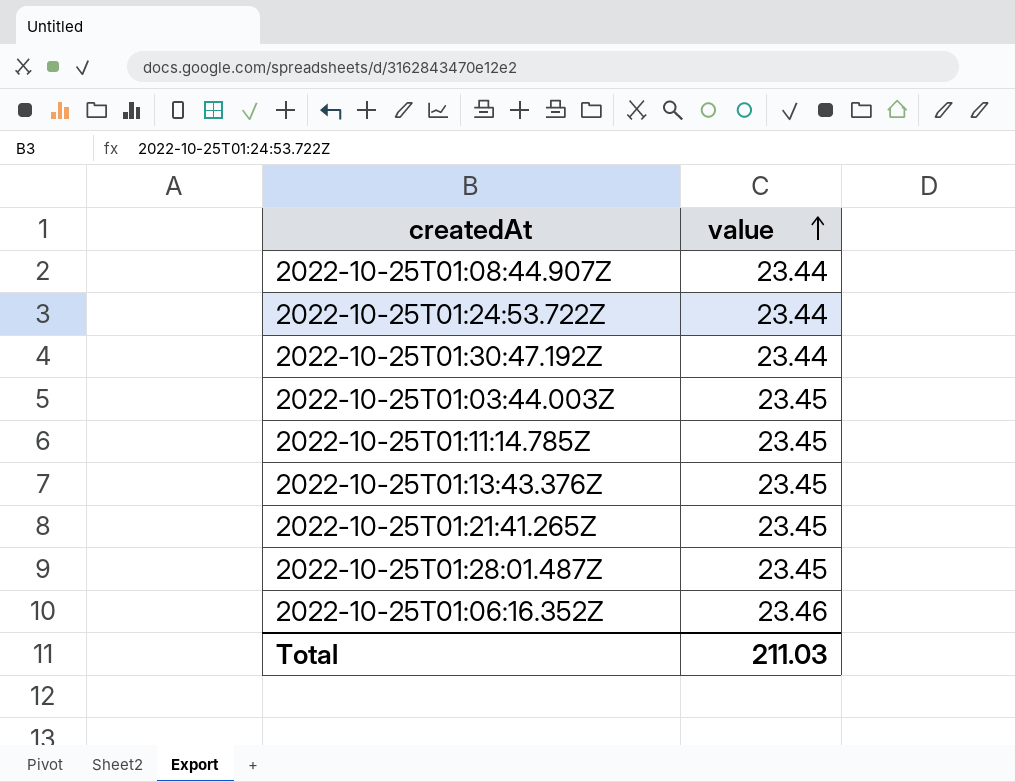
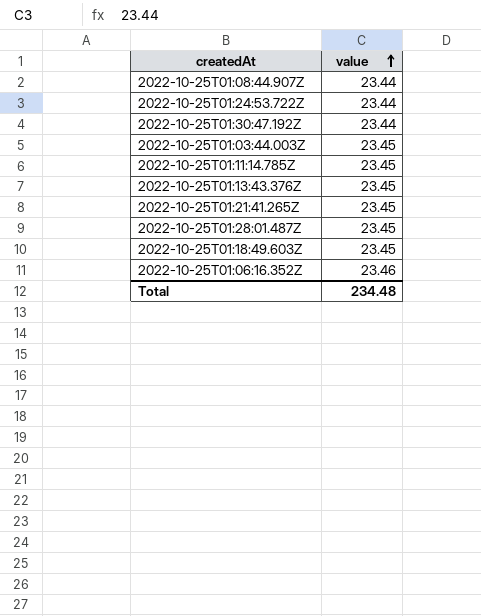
row 2022-10-25T01:18:49.603Z: none -> 23.45
Total | value: 211.03 -> 234.48

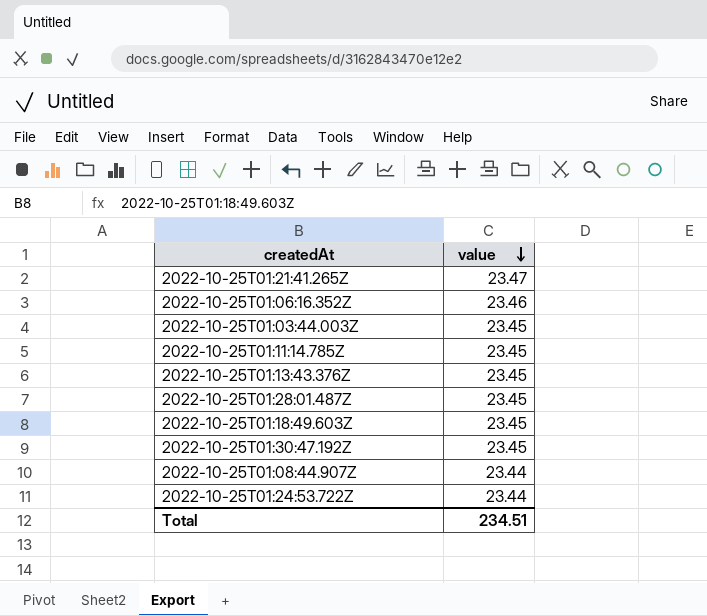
row order: value ascending -> value descending
2022-10-25T01:21:41.265Z | value: 23.45 -> 23.47
2022-10-25T01:30:47.192Z | value: 23.44 -> 23.45
Total | value: 234.48 -> 234.51

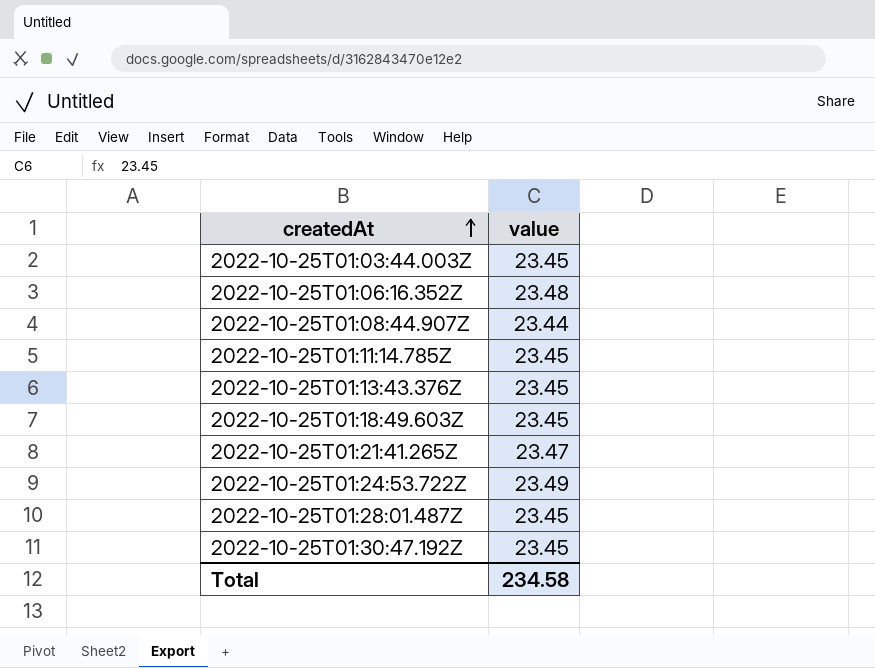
row order: value descending -> createdAt ascending
2022-10-25T01:06:16.352Z | value: 23.46 -> 23.48
2022-10-25T01:24:53.722Z | value: 23.44 -> 23.49
Total | value: 234.51 -> 234.58

